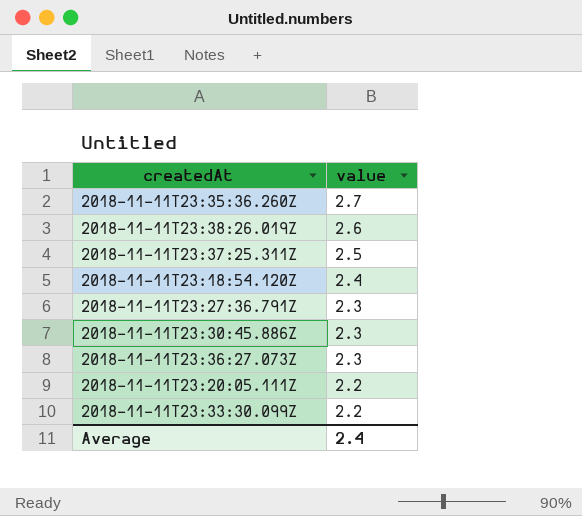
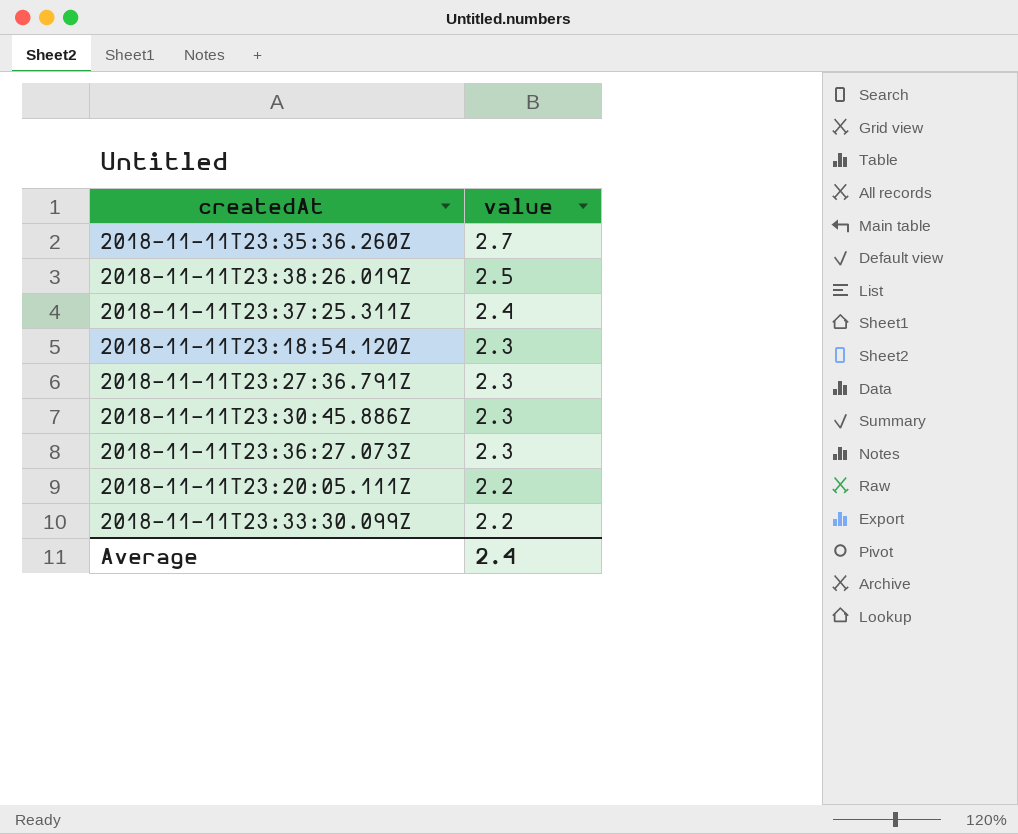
2018-11-11T23:38:26.019Z | value: 2.6 -> 2.5
2018-11-11T23:37:25.311Z | value: 2.5 -> 2.4
2018-11-11T23:18:54.120Z | value: 2.4 -> 2.3

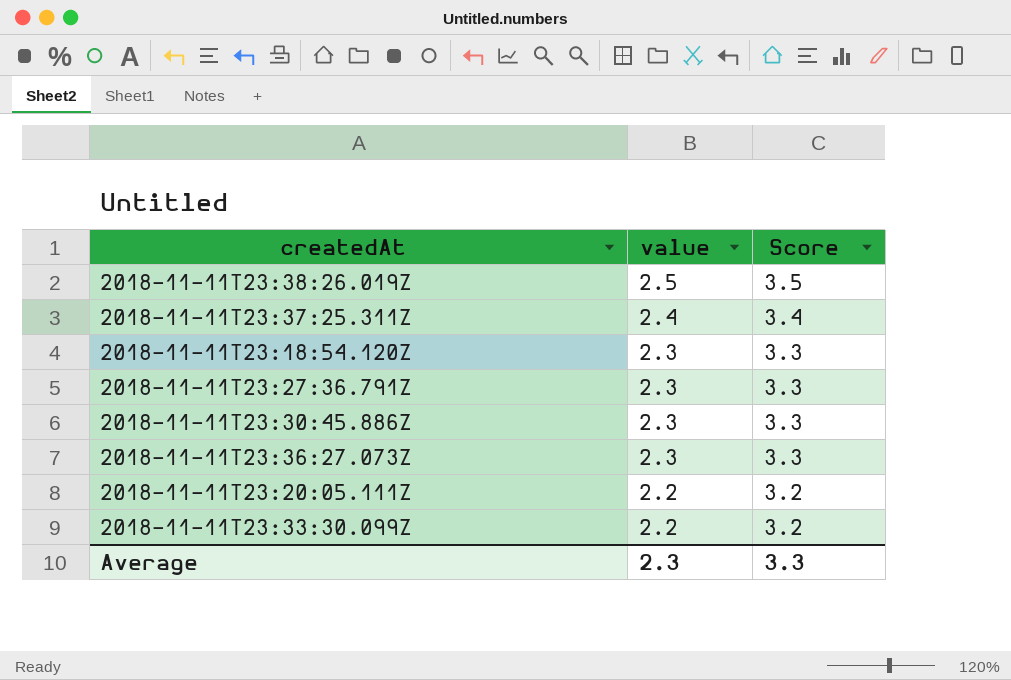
column Score | formula: none -> [value] + 1
row 2018-11-11T23:35:36.260Z: 2.7 -> none
Average | value: 2.4 -> 2.3

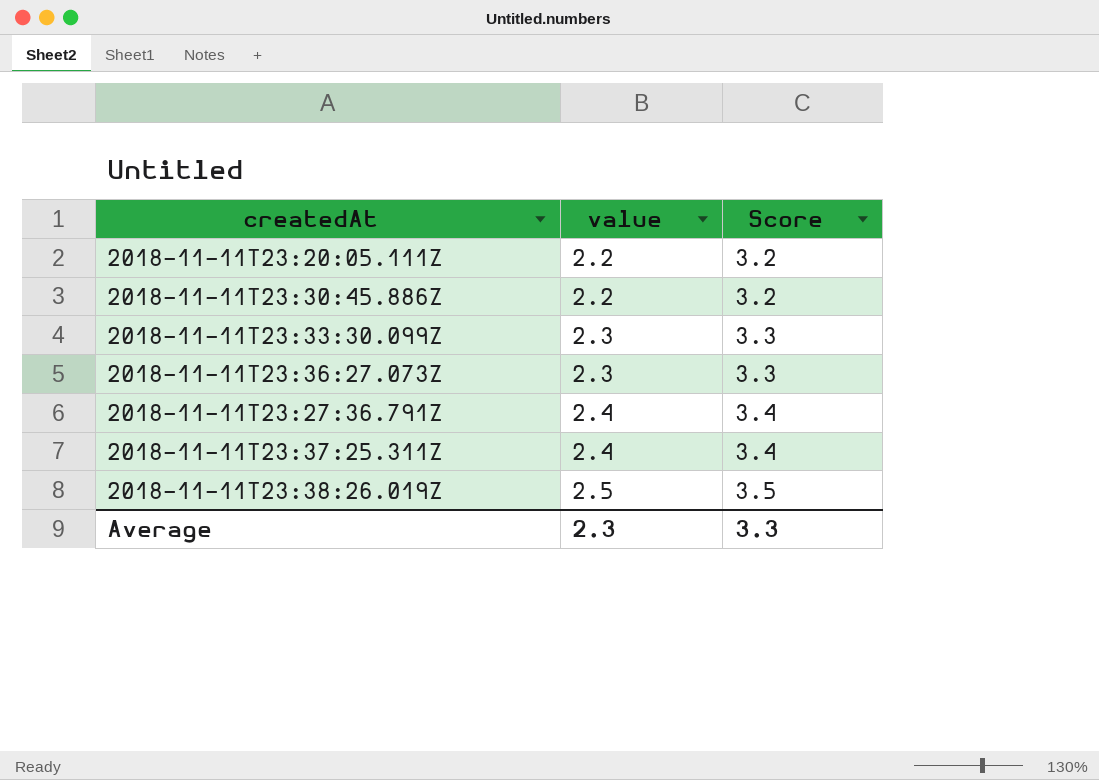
row order: value descending -> value ascending
row 2018-11-11T23:18:54.120Z: 2.3 | 3.3 -> none
2018-11-11T23:30:45.886Z | value: 2.3 -> 2.2
2018-11-11T23:30:45.886Z | Score: 3.3 -> 3.2
2018-11-11T23:33:30.099Z | value: 2.2 -> 2.3
2018-11-11T23:33:30.099Z | Score: 3.2 -> 3.3
2018-11-11T23:27:36.791Z | value: 2.3 -> 2.4
2018-11-11T23:27:36.791Z | Score: 3.3 -> 3.4

